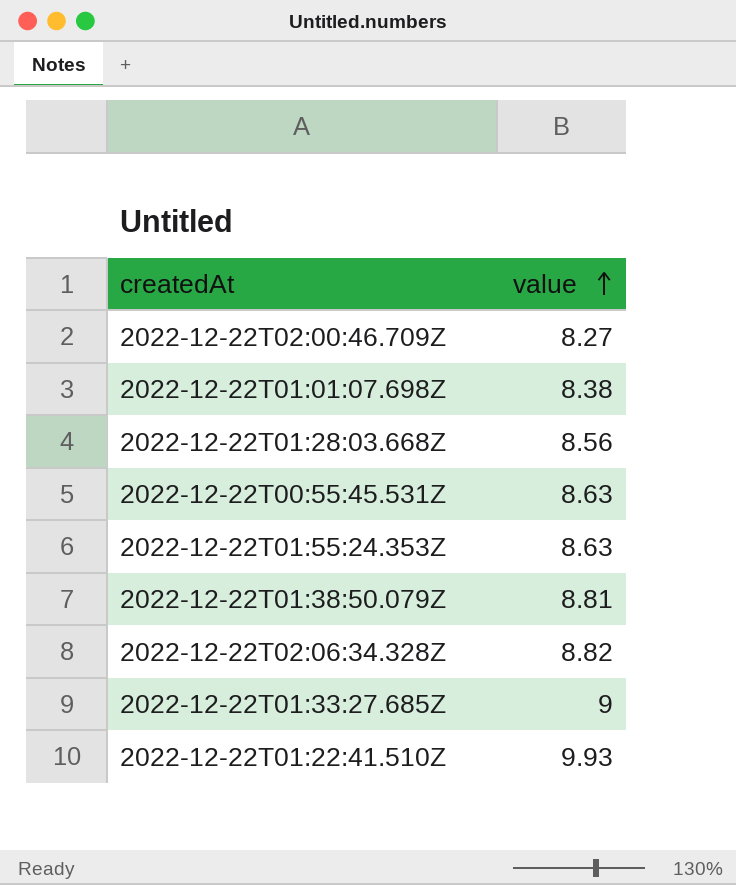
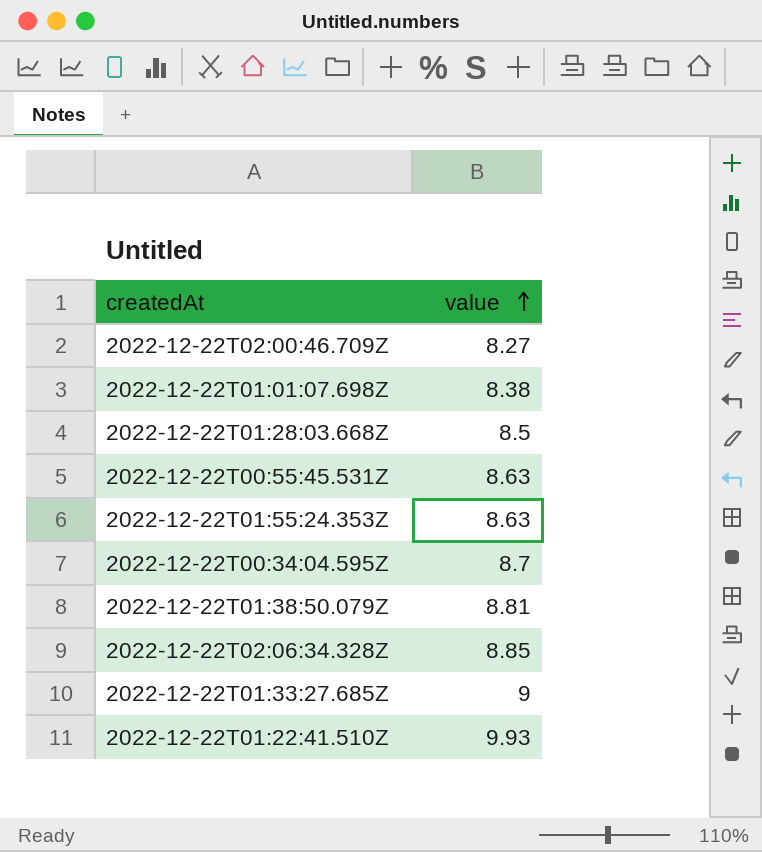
2022-12-22T01:28:03.668Z | value: 8.56 -> 8.5
row 2022-12-22T00:34:04.595Z: none -> 8.7
2022-12-22T02:06:34.328Z | value: 8.82 -> 8.85

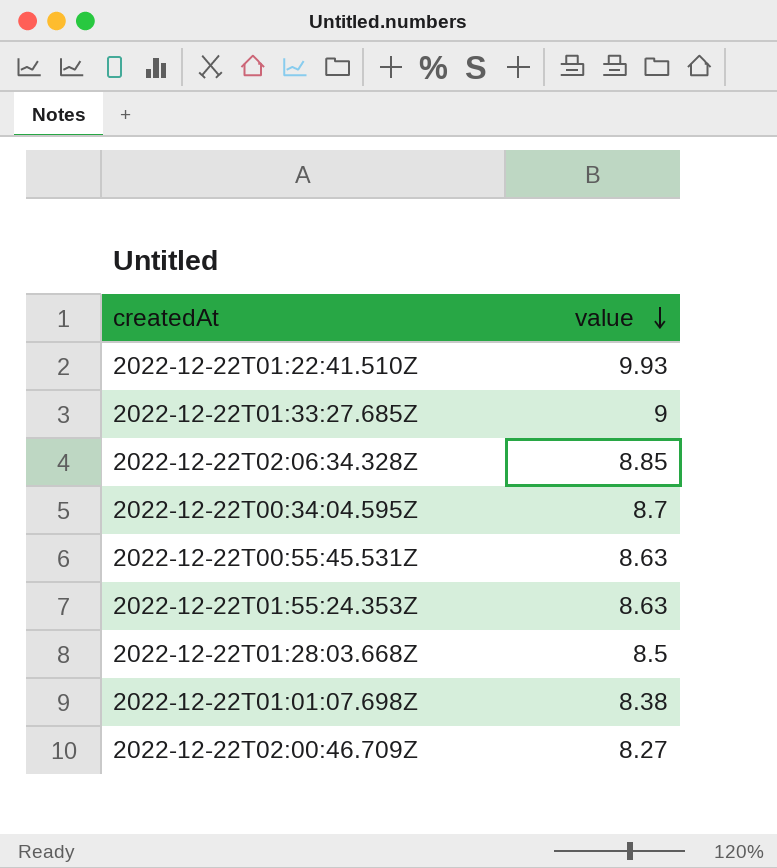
row order: value ascending -> value descending
row 2022-12-22T01:38:50.079Z: 8.81 -> none

